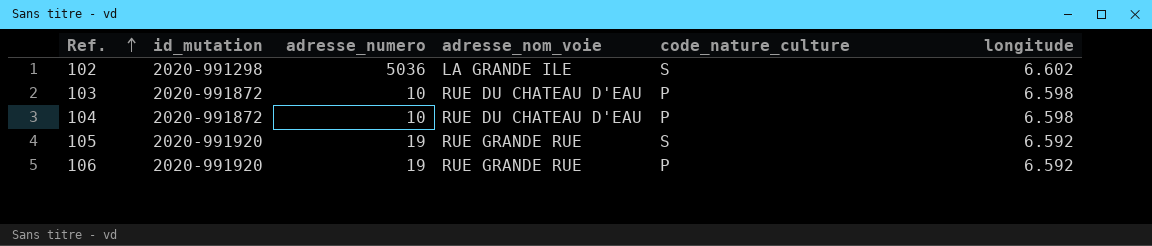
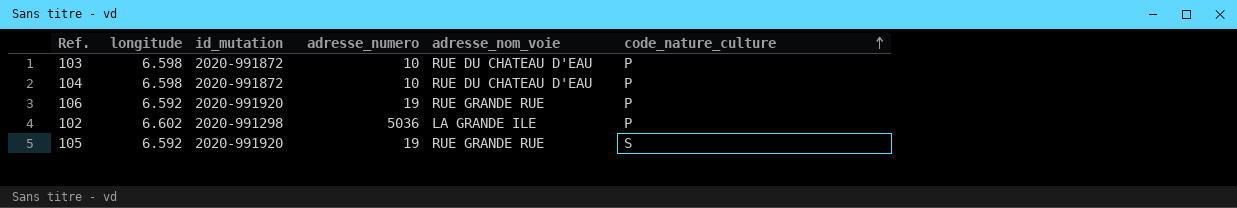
row order: Ref. ascending -> code_nature_culture ascending
column longitude | position: 6 -> 2
102 | code_nature_culture: S -> P

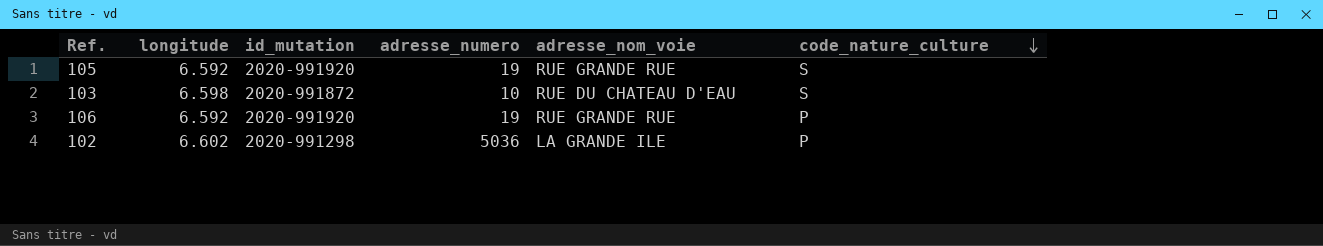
row order: code_nature_culture ascending -> code_nature_culture descending
row 104: 6.598 | 2020-991872 | 10 | RUE DU CHATEAU D'EAU | P -> none
103 | code_nature_culture: P -> S

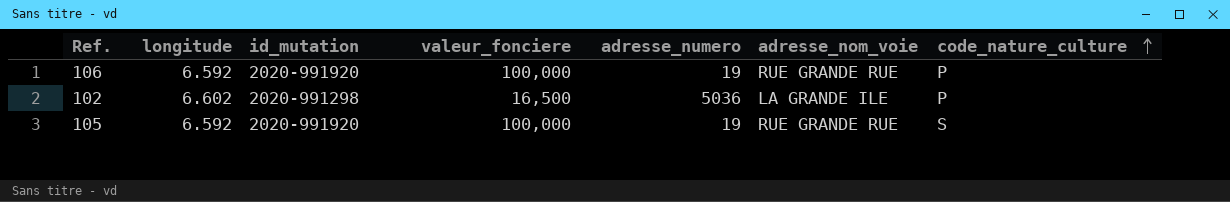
row order: code_nature_culture descending -> code_nature_culture ascending
column valeur_fonciere | position: none -> 4
row 103: 6.598 | 2020-991872 | 10 | RUE DU CHATEAU D'EAU | S -> none

